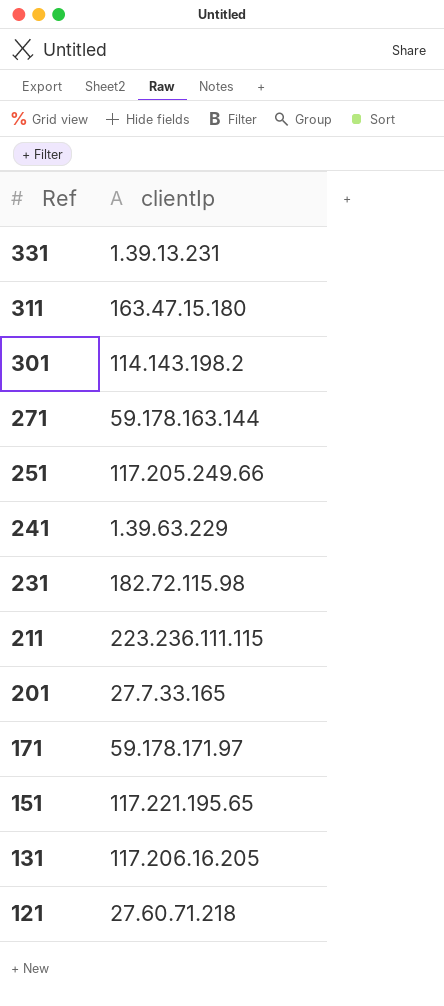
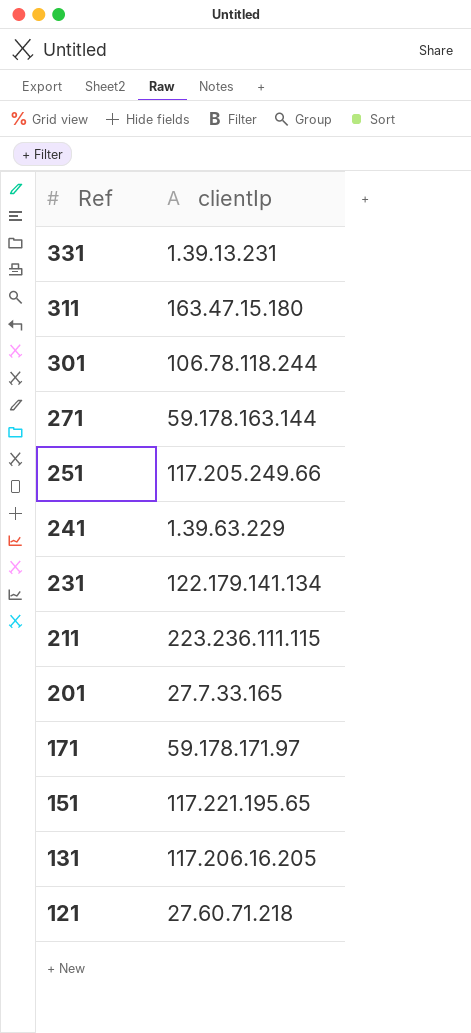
301 | clientIp: 114.143.198.2 -> 106.78.118.244
231 | clientIp: 182.72.115.98 -> 122.179.141.134

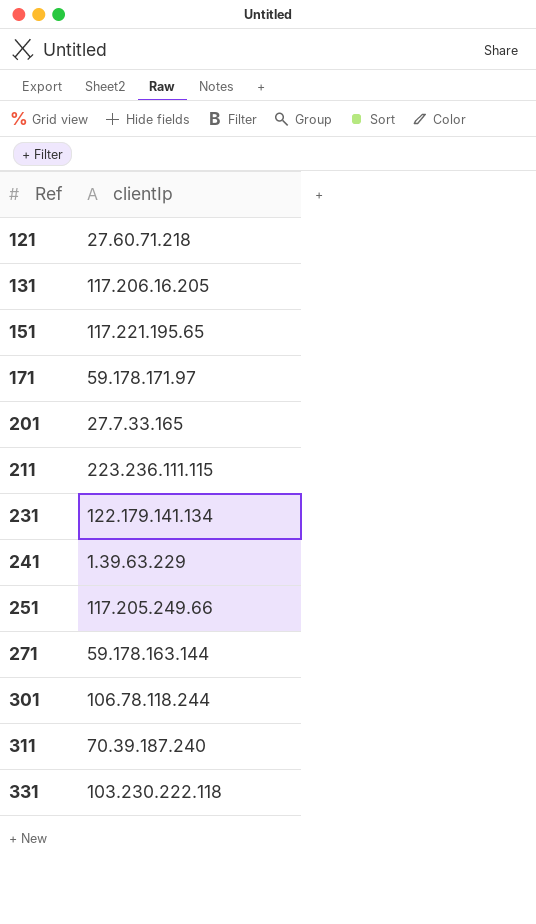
row order: Ref descending -> Ref ascending
311 | clientIp: 163.47.15.180 -> 70.39.187.240
331 | clientIp: 1.39.13.231 -> 103.230.222.118

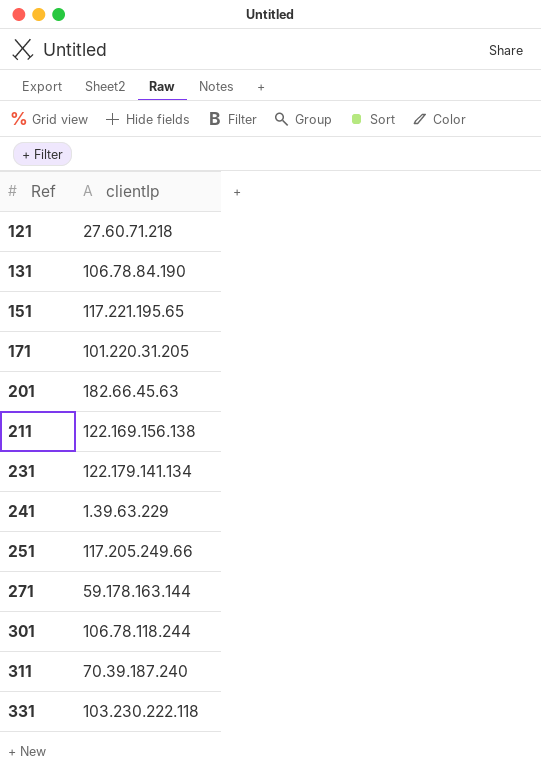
131 | clientIp: 117.206.16.205 -> 106.78.84.190
171 | clientIp: 59.178.171.97 -> 101.220.31.205
201 | clientIp: 27.7.33.165 -> 182.66.45.63
211 | clientIp: 223.236.111.115 -> 122.169.156.138

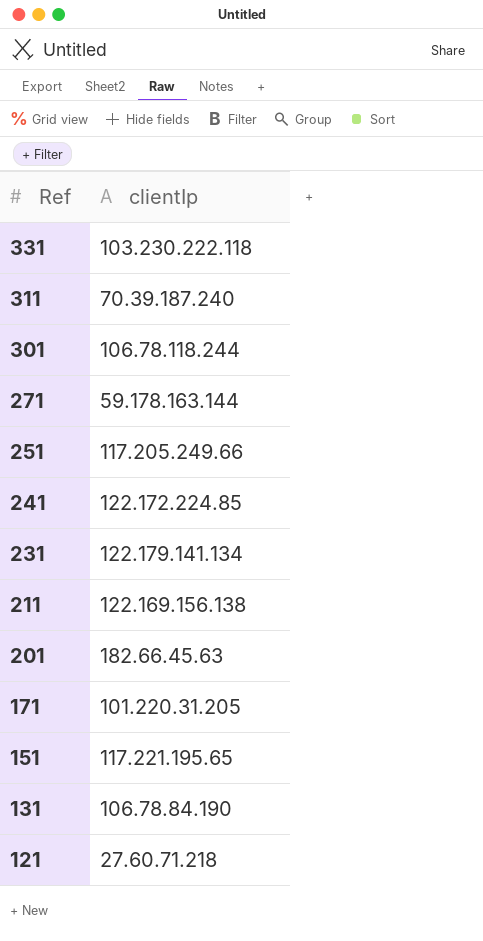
row order: Ref ascending -> Ref descending
241 | clientIp: 1.39.63.229 -> 122.172.224.85

